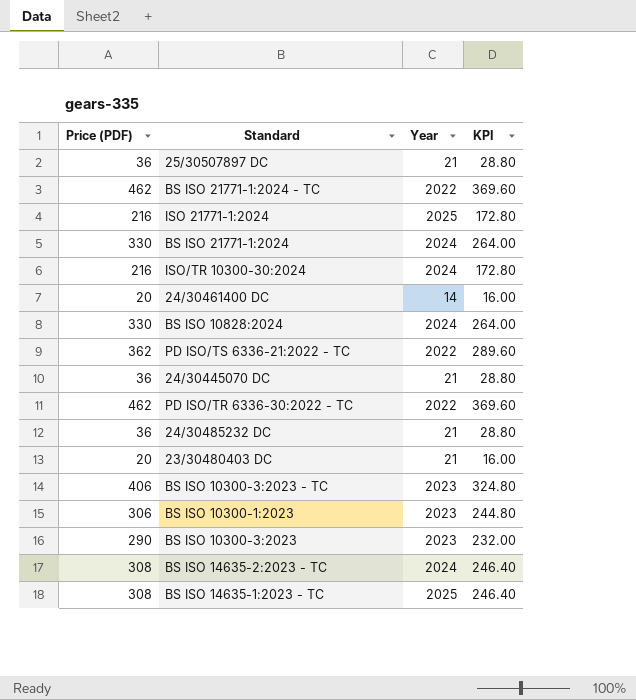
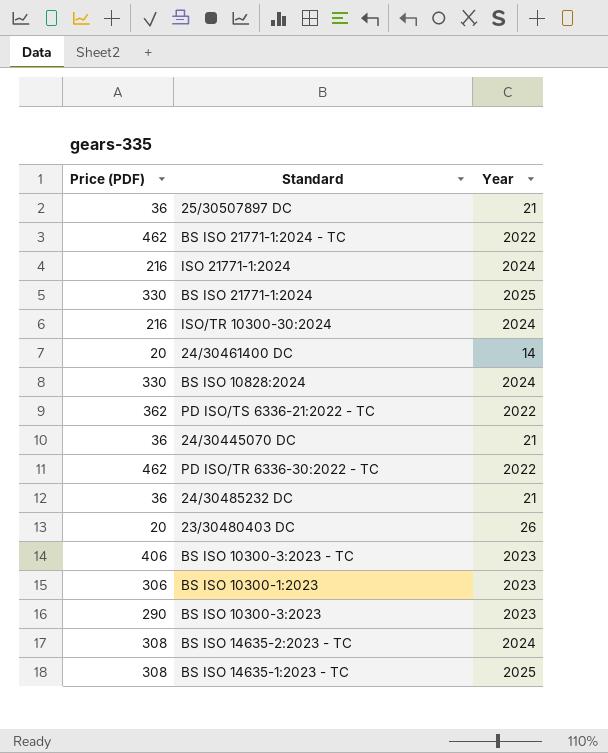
column KPI | formula: [Price (PDF)] * 0.8 -> none
ISO 21771-1:2024 | Year: 2025 -> 2024
BS ISO 21771-1:2024 | Year: 2024 -> 2025
23/30480403 DC | Year: 21 -> 26

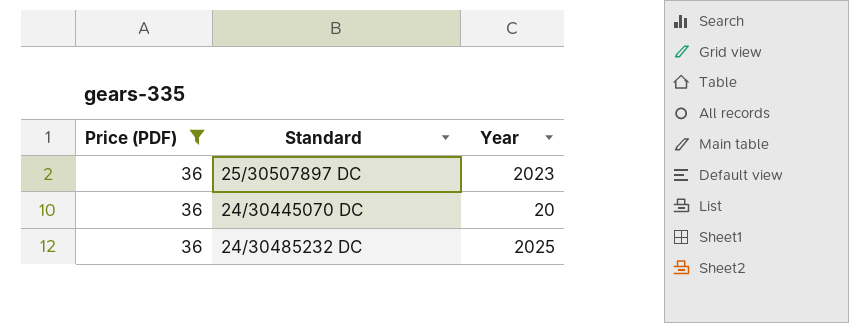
filter: none -> Price (PDF) = 36
25/30507897 DC | Year: 21 -> 2023
24/30445070 DC | Year: 21 -> 20
24/30485232 DC | Year: 21 -> 2025

